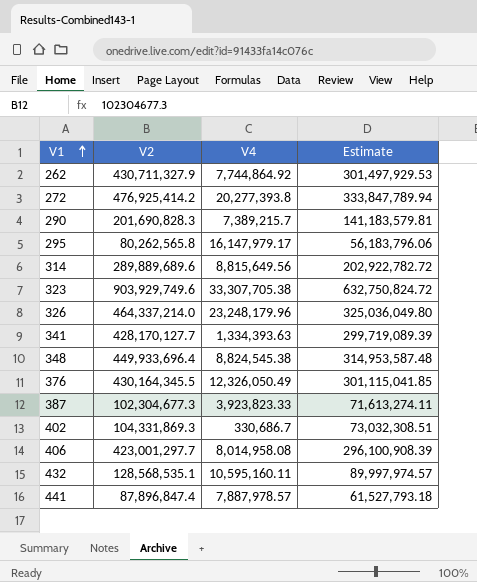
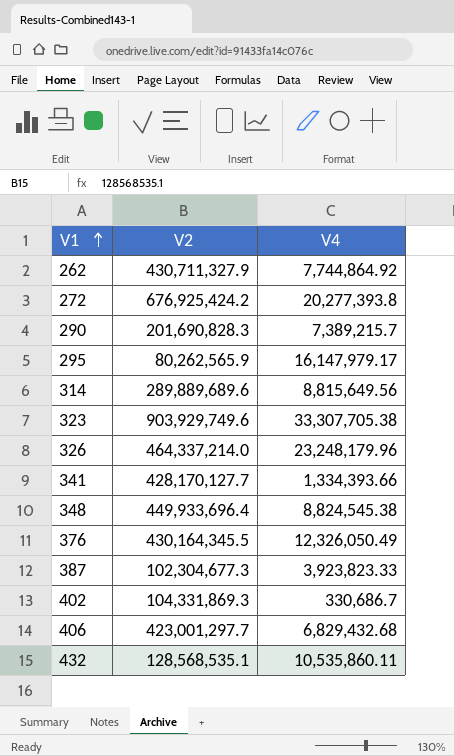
column Estimate | formula: [V2] * 0.7 -> none
row 441: 87,896,847.4 | 7,887,978.57 | 61,527,793.18 -> none
272 | V2: 476,925,414.2 -> 676,925,424.2
295 | V2: 80,262,565.8 -> 80,262,565.9
341 | V4: 1,334,393.63 -> 1,334,393.66
406 | V4: 8,014,958.08 -> 6,829,432.68
432 | V4: 10,595,160.11 -> 10,535,860.11

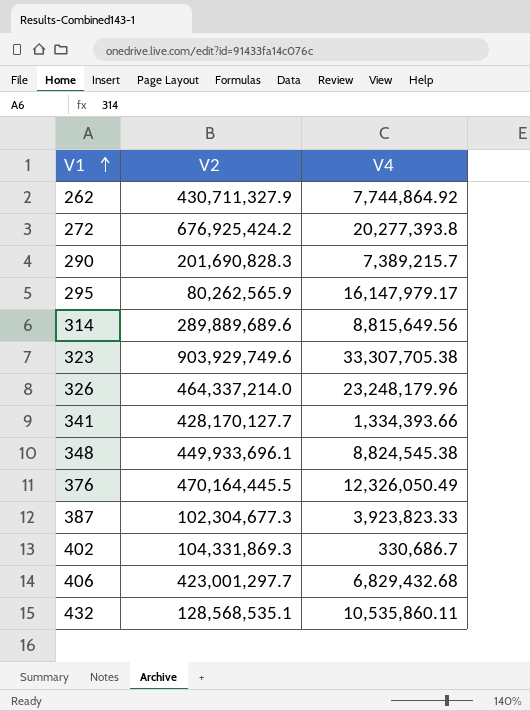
348 | V2: 449,933,696.4 -> 449,933,696.1
376 | V2: 430,164,345.5 -> 470,164,445.5

